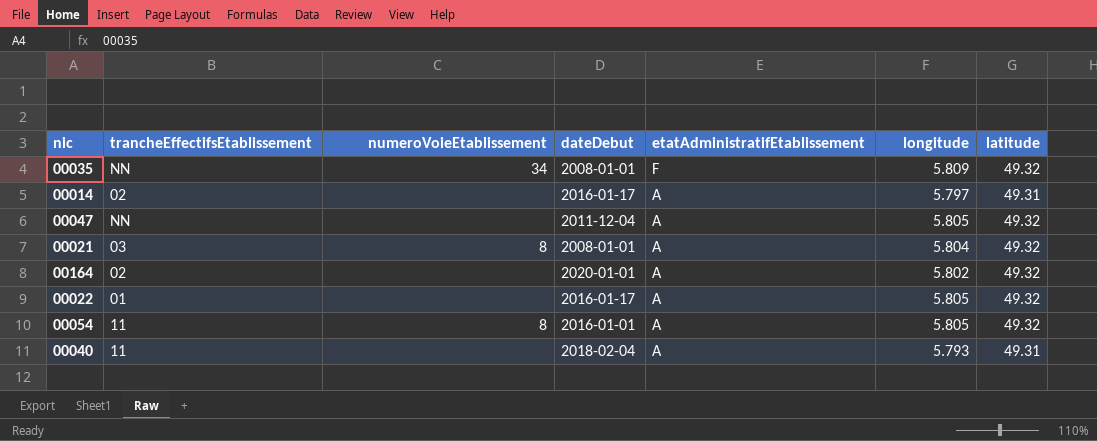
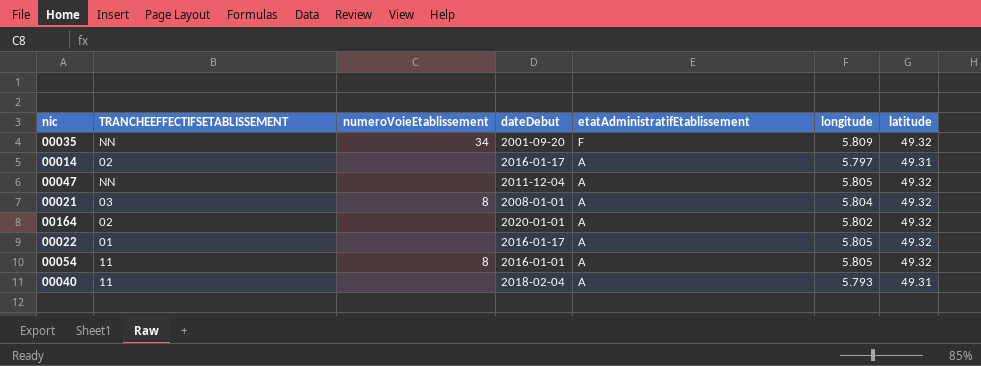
column name: trancheEffectifsEtablissement -> TRANCHEEFFECTIFSETABLISSEMENT
00035 | dateDebut: 2008-01-01 -> 2001-09-20

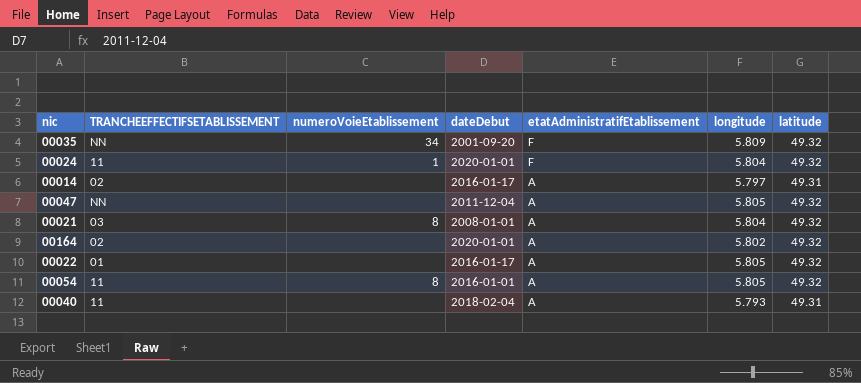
row 00024: none -> 11 | 1 | 2020-01-01 | F | 5.804 | 49.32

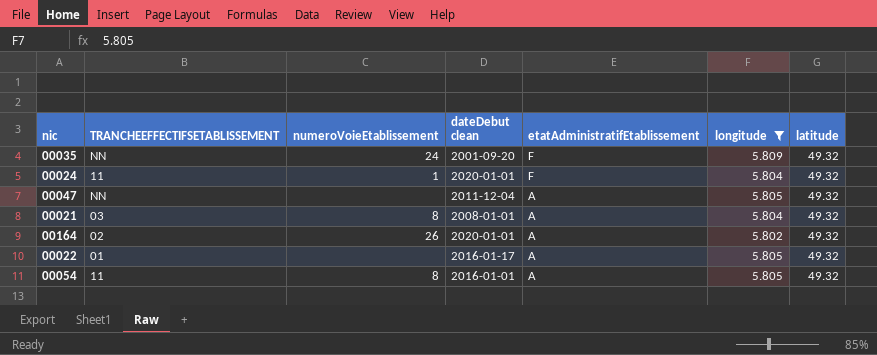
filter: none -> longitude >= 5.802
column name: dateDebut -> dateDebut clean
00035 | numeroVoieEtablissement: 34 -> 24
00164 | numeroVoieEtablissement: none -> 26

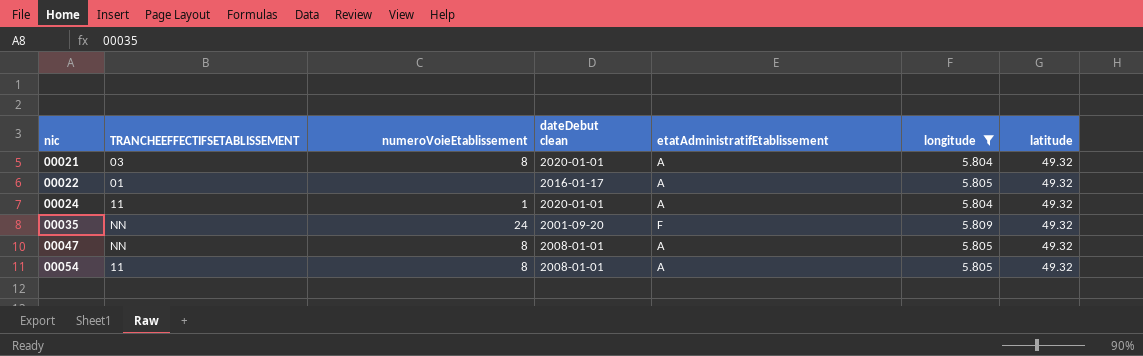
row order: etatAdministratifEtablissement descending -> nic ascending
row 00164: 02 | 26 | 2020-01-01 | A | 5.802 | 49.32 -> none
00021 | dateDebut clean: 2008-01-01 -> 2020-01-01
00024 | etatAdministratifEtablissement: F -> A
00047 | numeroVoieEtablissement: none -> 8
00047 | dateDebut clean: 2011-12-04 -> 2008-01-01
00054 | dateDebut clean: 2016-01-01 -> 2008-01-01

